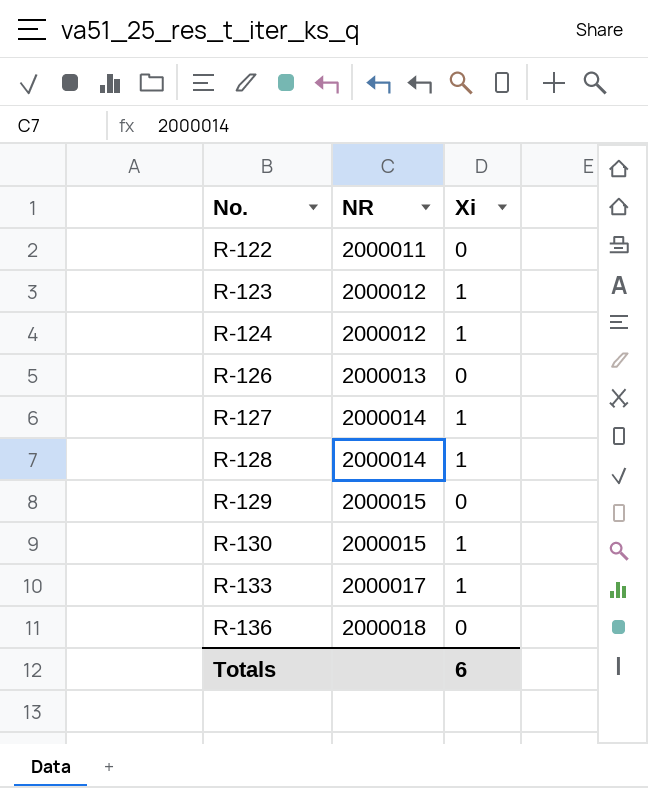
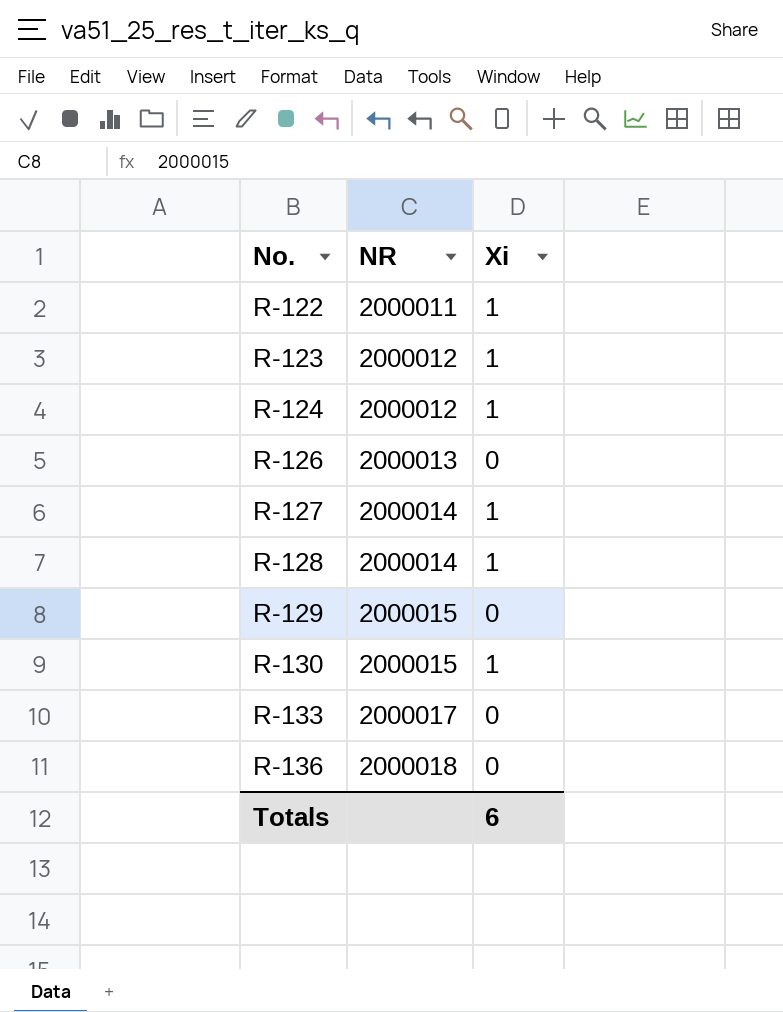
R-122 | Xi: 0 -> 1
R-133 | Xi: 1 -> 0

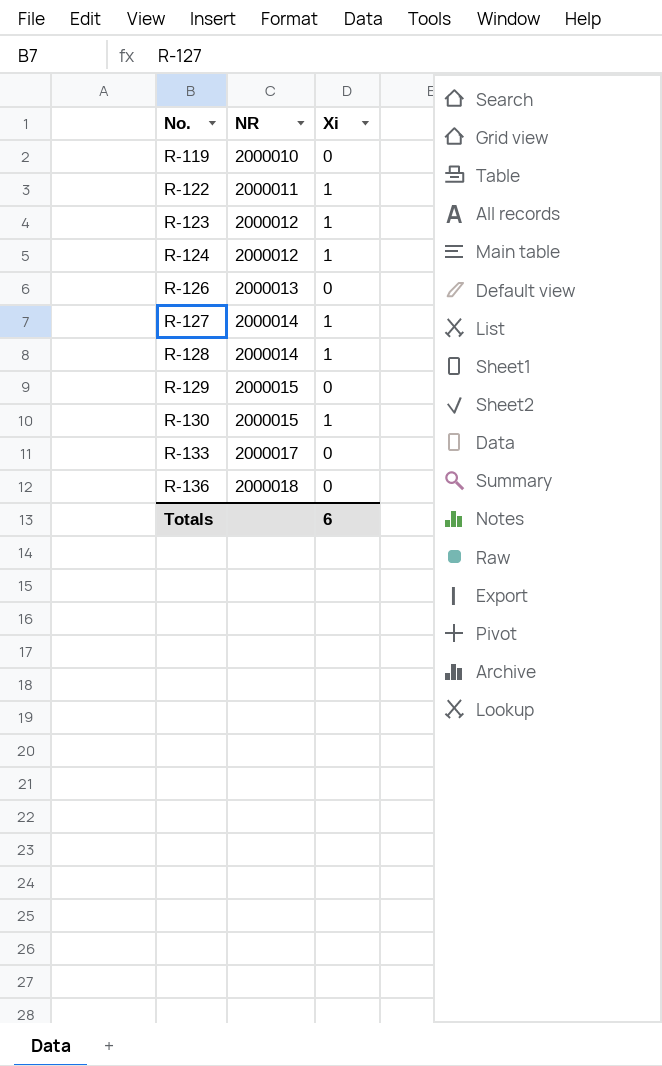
row R-119: none -> 2000010 | 0

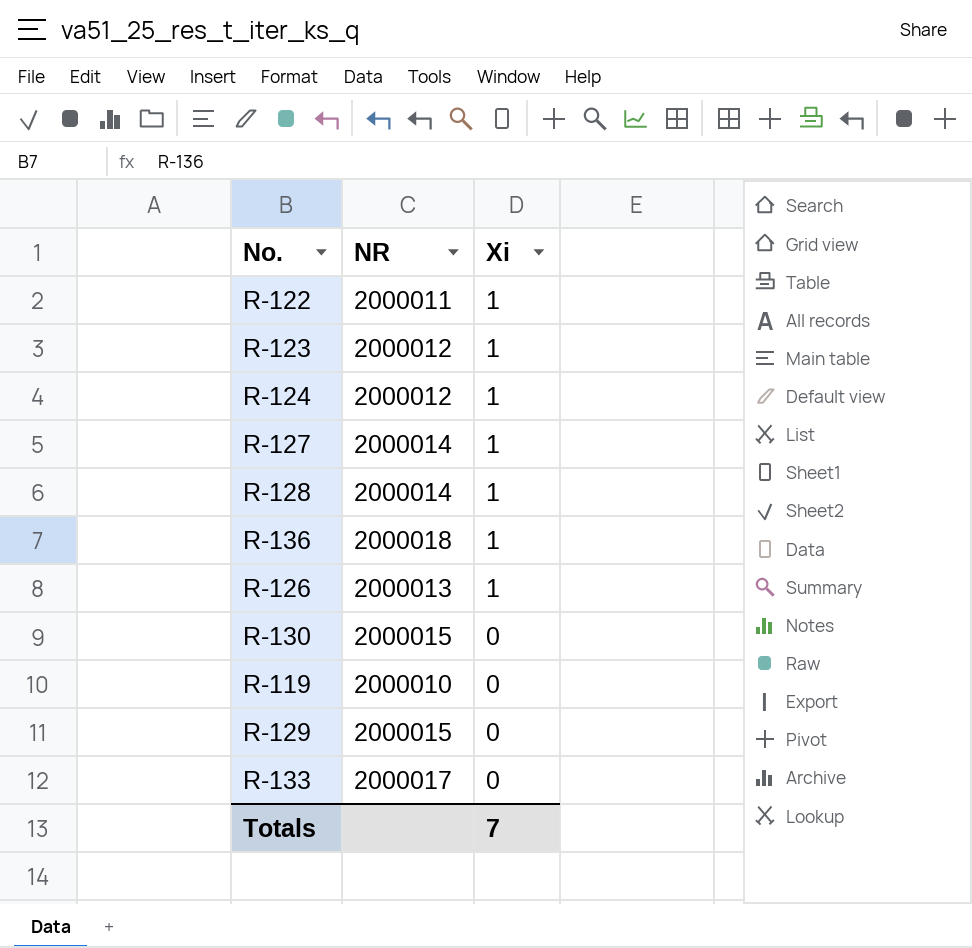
row order: No. ascending -> Xi descending
R-136 | Xi: 0 -> 1
R-126 | Xi: 0 -> 1
R-130 | Xi: 1 -> 0
Totals | Xi: 6 -> 7

